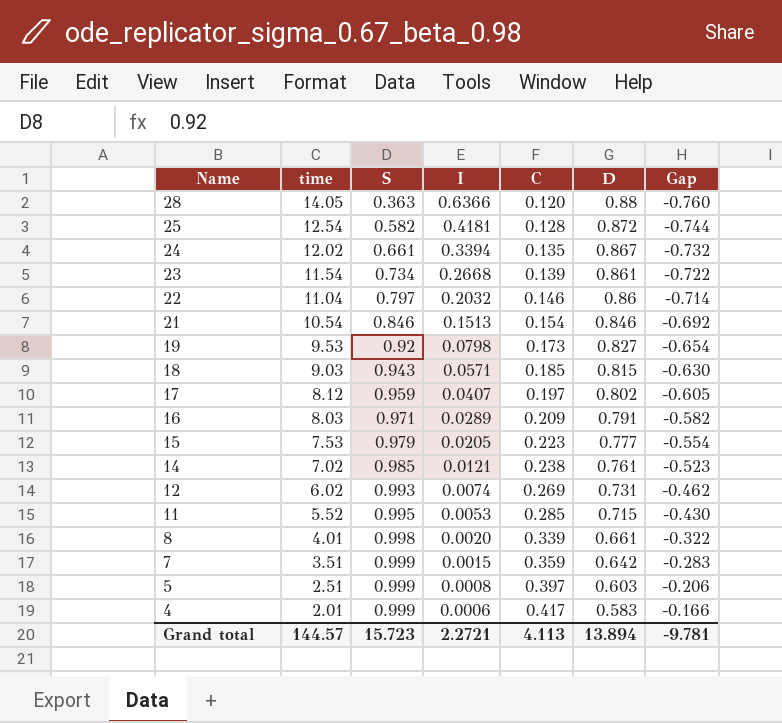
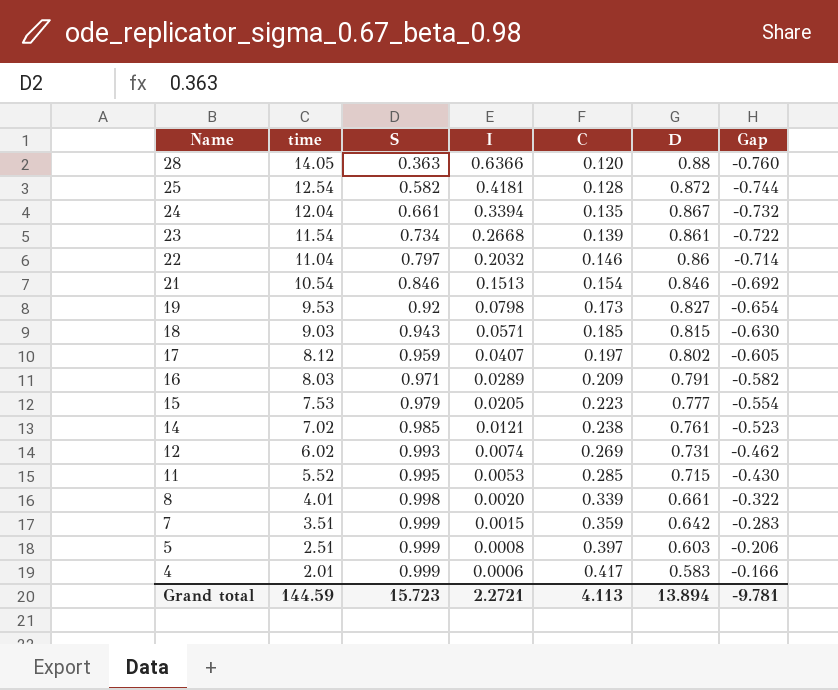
24 | time: 12.02 -> 12.04
Grand total | time: 144.57 -> 144.59

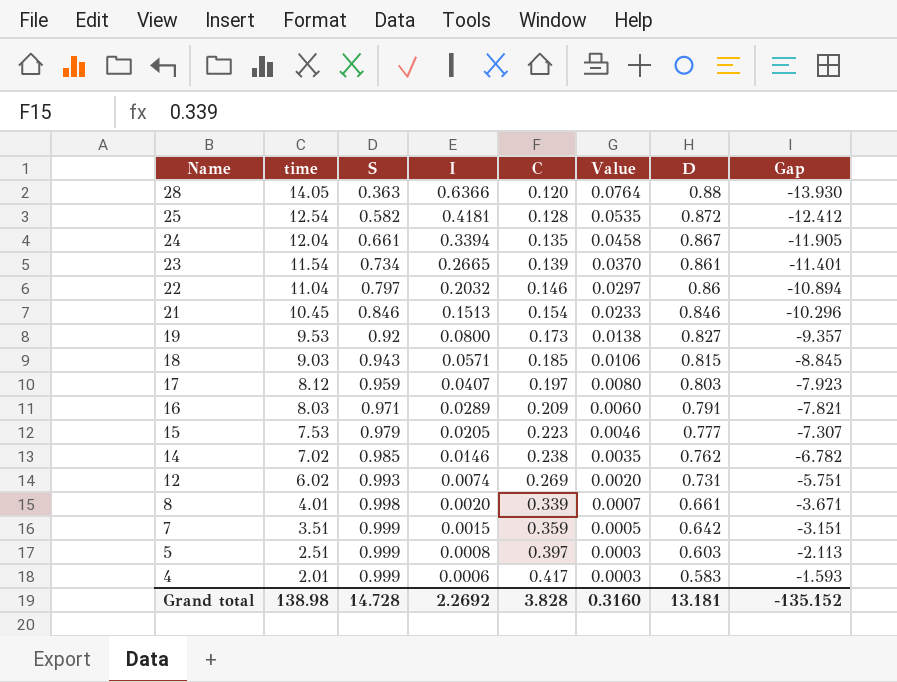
column Value | formula: none -> [I] * [C]
column Gap | formula: [C] - [D] -> [C] - [time]
row 11: 5.52 | 0.995 | 0.0053 | 0.285 | 0.715 | -0.430 -> none
23 | I: 0.2668 -> 0.2665
21 | time: 10.54 -> 10.45
19 | I: 0.0798 -> 0.0800
17 | D: 0.802 -> 0.803
14 | I: 0.0121 -> 0.0146
14 | D: 0.761 -> 0.762
Grand total | time: 144.59 -> 138.98
Grand total | S: 15.723 -> 14.728
Grand total | I: 2.2721 -> 2.2692
Grand total | C: 4.113 -> 3.828
Grand total | D: 13.894 -> 13.181
Grand total | Gap: -9.781 -> -135.152

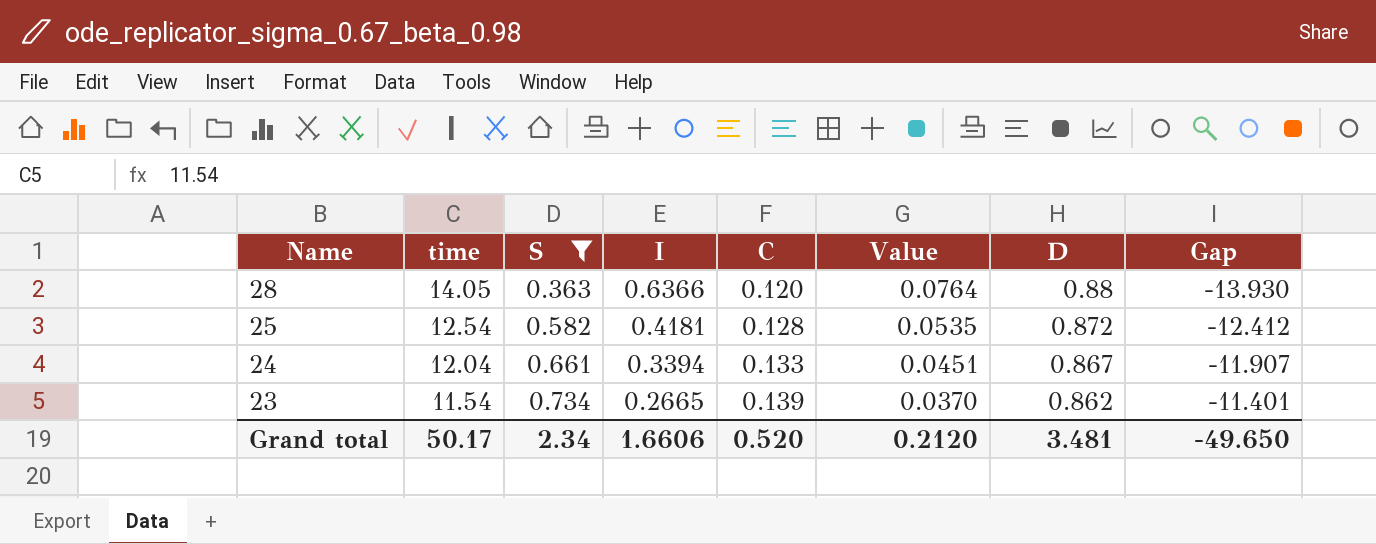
filter: none -> S <= 0.734
24 | C: 0.135 -> 0.133
24 | Value: 0.0458 -> 0.0451
24 | Gap: -11.905 -> -11.907
23 | D: 0.861 -> 0.862
Grand total | time: 138.98 -> 50.17
Grand total | S: 14.728 -> 2.34
Grand total | I: 2.2692 -> 1.6606
Grand total | C: 3.828 -> 0.520
Grand total | Value: 0.3160 -> 0.2120
Grand total | D: 13.181 -> 3.481
Grand total | Gap: -135.152 -> -49.650

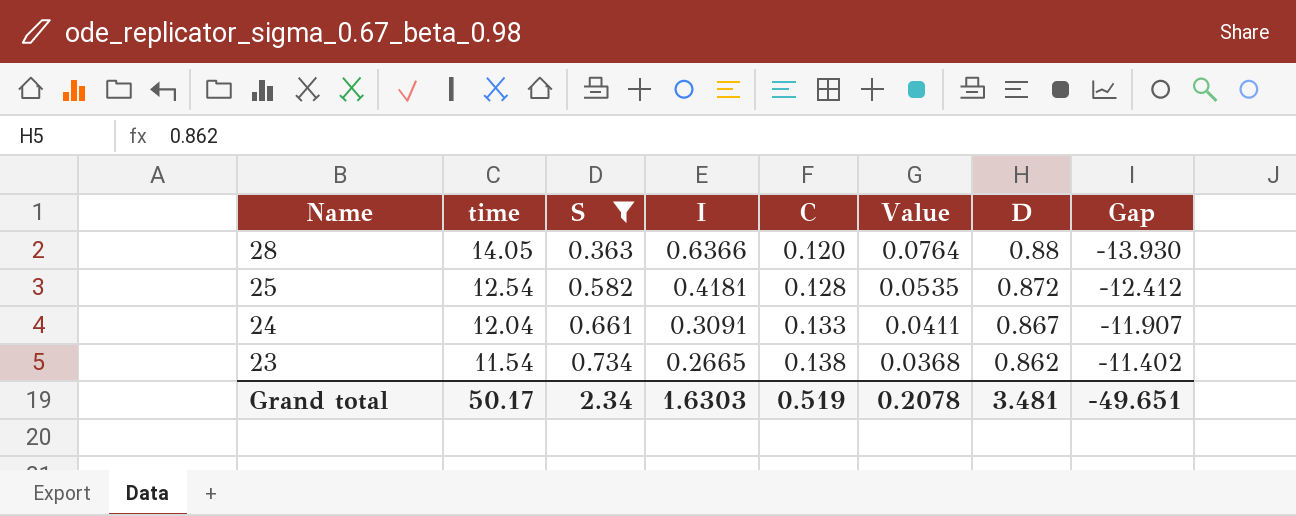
24 | I: 0.3394 -> 0.3091
24 | Value: 0.0451 -> 0.0411
23 | C: 0.139 -> 0.138
23 | Value: 0.0370 -> 0.0368
23 | Gap: -11.401 -> -11.402
Grand total | I: 1.6606 -> 1.6303
Grand total | C: 0.520 -> 0.519
Grand total | Value: 0.2120 -> 0.2078
Grand total | Gap: -49.650 -> -49.651

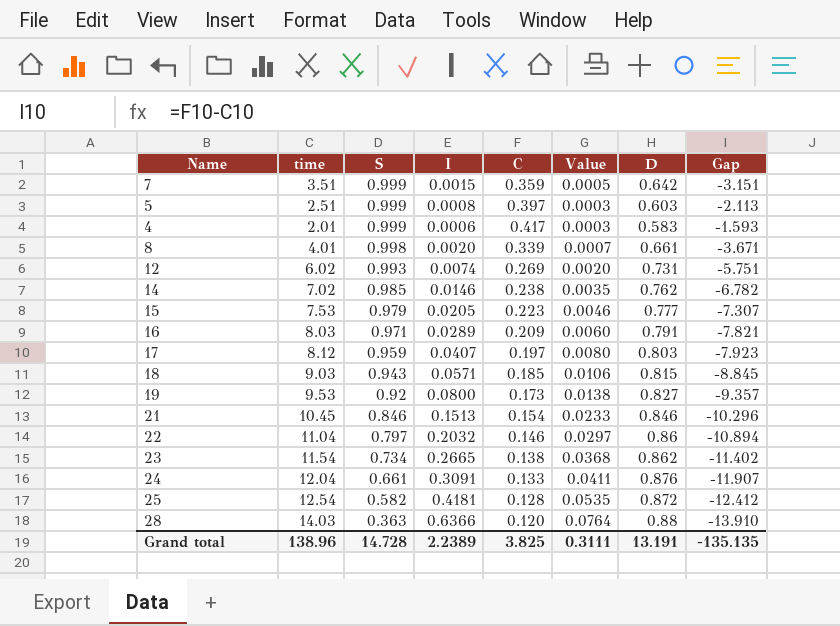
filter: S <= 0.734 -> none
row order: Name descending -> S descending
24 | D: 0.867 -> 0.876
28 | time: 14.05 -> 14.03
28 | Gap: -13.930 -> -13.910
Grand total | time: 50.17 -> 138.96
Grand total | S: 2.34 -> 14.728
Grand total | I: 1.6303 -> 2.2389
Grand total | C: 0.519 -> 3.825
Grand total | Value: 0.2078 -> 0.3111
Grand total | D: 3.481 -> 13.191
Grand total | Gap: -49.651 -> -135.135

